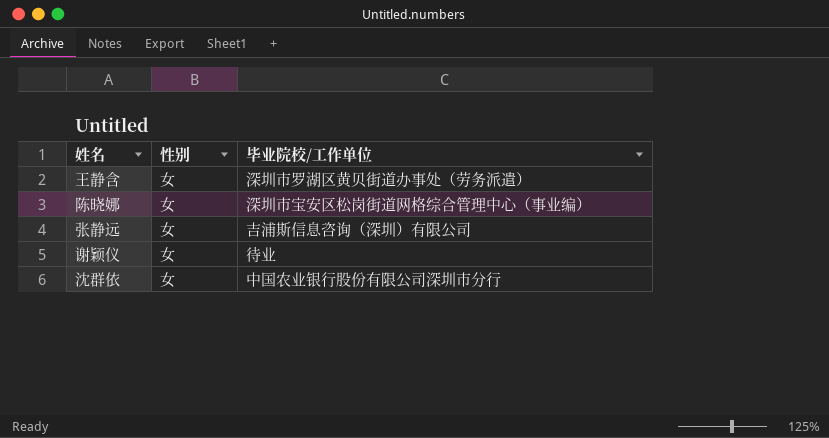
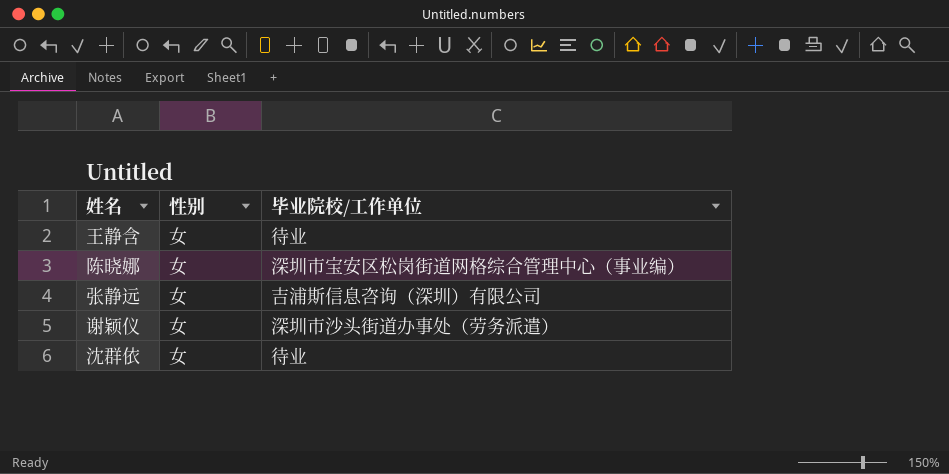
王静含 | 毕业院校/工作单位: 深圳市罗湖区黄贝街道办事处（劳务派遣） -> 待业
谢颖仪 | 毕业院校/工作单位: 待业 -> 深圳市沙头街道办事处（劳务派遣）
沈群依 | 毕业院校/工作单位: 中国农业银行股份有限公司深圳市分行 -> 待业

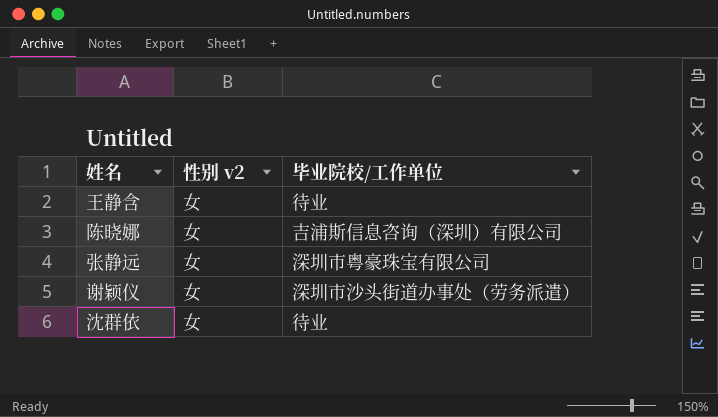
column name: 性别 -> 性别 v2
陈晓娜 | 毕业院校/工作单位: 深圳市宝安区松岗街道网格综合管理中心（事业编） -> 吉浦斯信息咨询（深圳）有限公司
张静远 | 毕业院校/工作单位: 吉浦斯信息咨询（深圳）有限公司 -> 深圳市粤豪珠宝有限公司

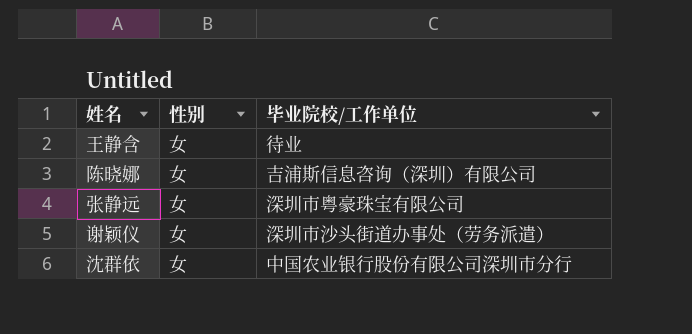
column name: 性别 v2 -> 性别
沈群依 | 毕业院校/工作单位: 待业 -> 中国农业银行股份有限公司深圳市分行

